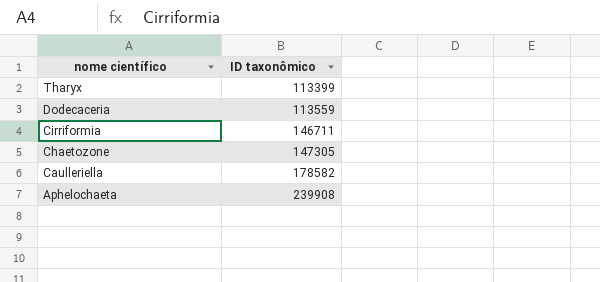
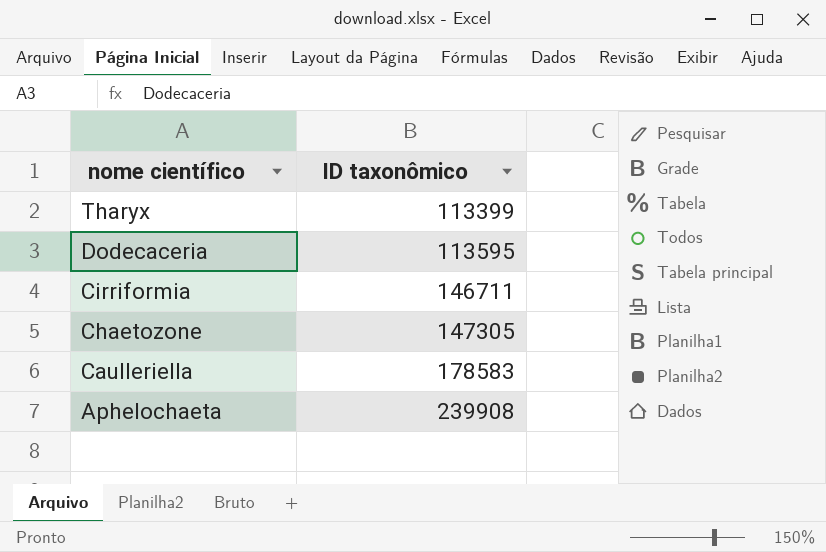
Dodecaceria | ID taxonômico: 113559 -> 113595
Caulleriella | ID taxonômico: 178582 -> 178583

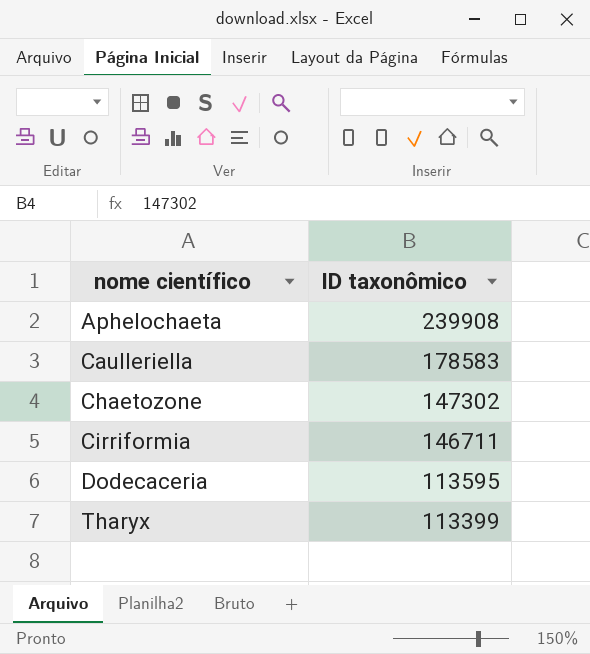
row order: nome científico descending -> nome científico ascending
Chaetozone | ID taxonômico: 147305 -> 147302

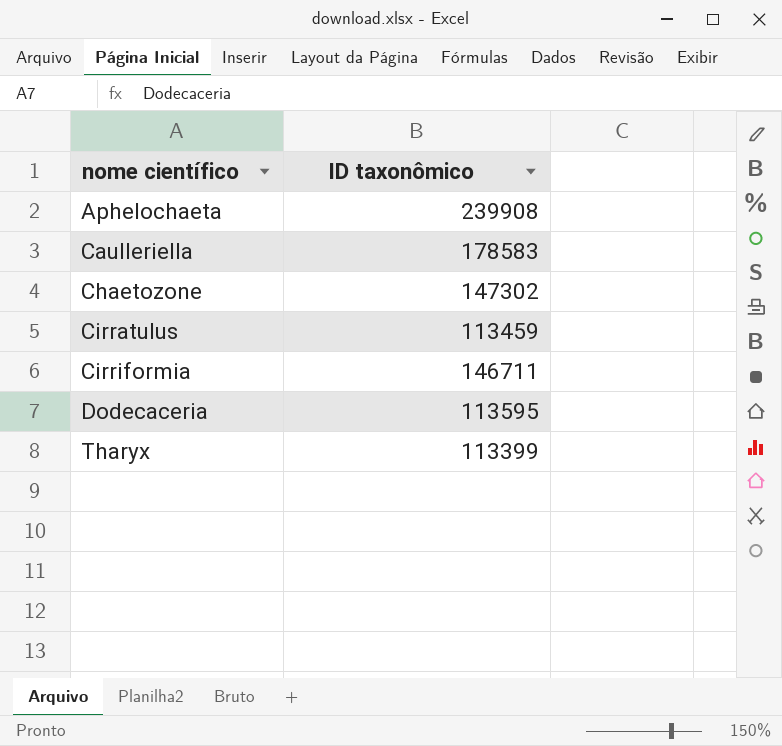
row Cirratulus: none -> 113459

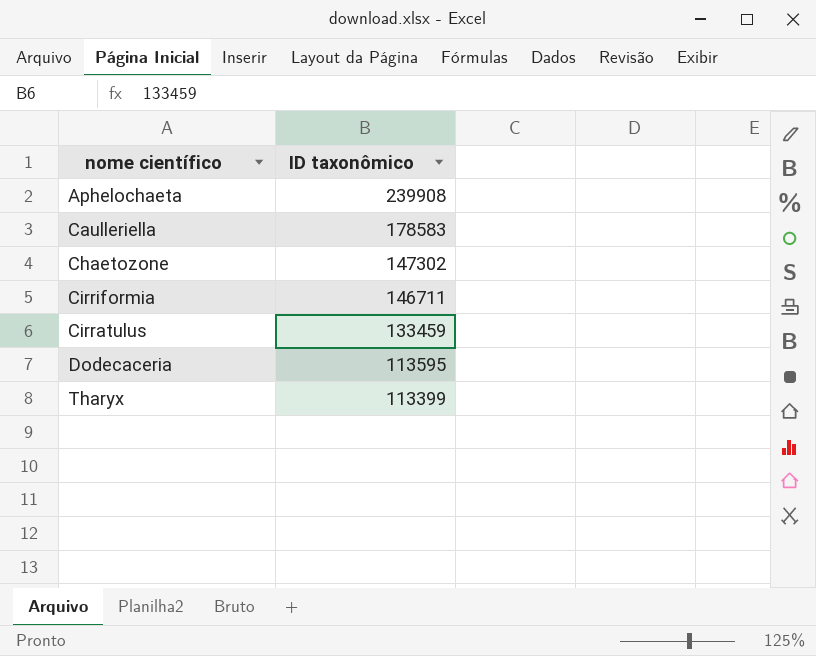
row order: nome científico ascending -> ID taxonômico descending
Cirratulus | ID taxonômico: 113459 -> 133459

